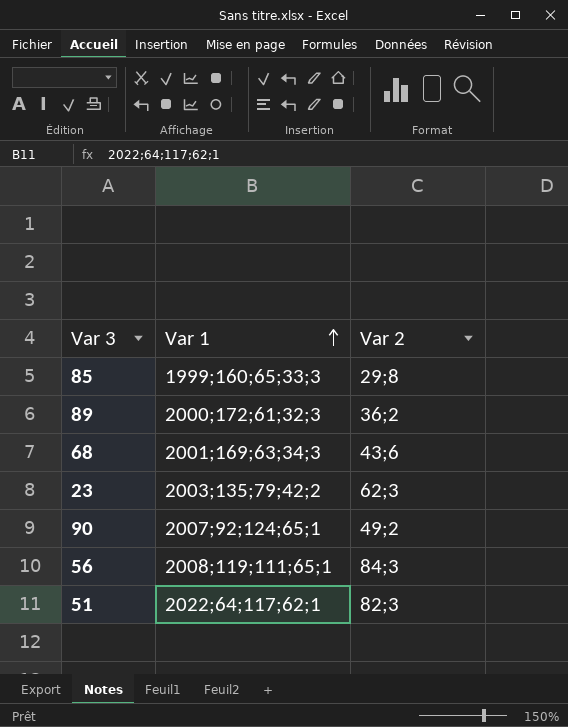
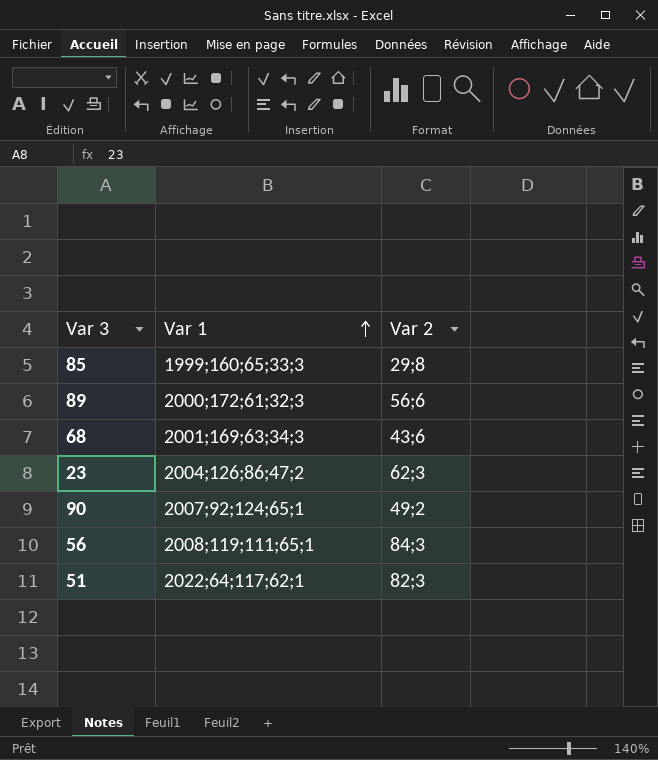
89 | Var 2: 36;2 -> 56;6
23 | Var 1: 2003;135;79;42;2 -> 2004;126;86;47;2

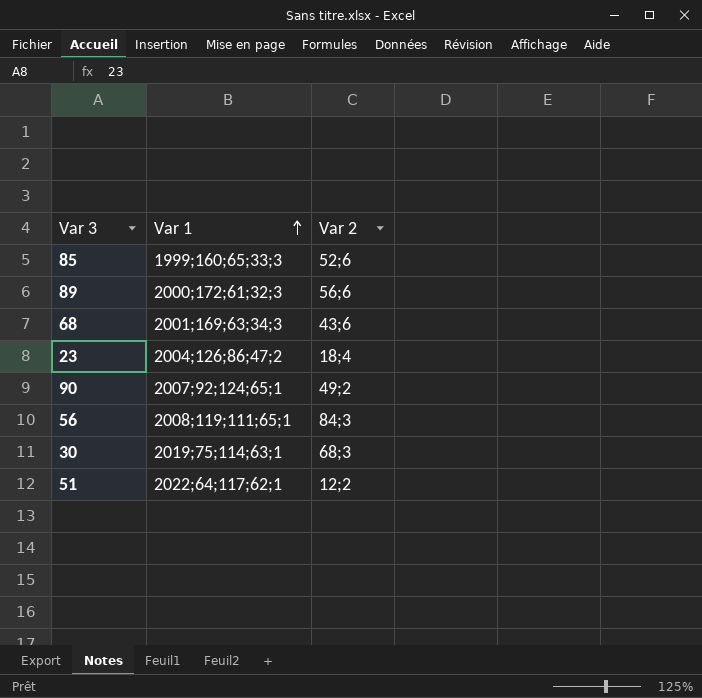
85 | Var 2: 29;8 -> 52;6
23 | Var 2: 62;3 -> 18;4
row 30: none -> 2019;75;114;63;1 | 68;3
51 | Var 2: 82;3 -> 12;2

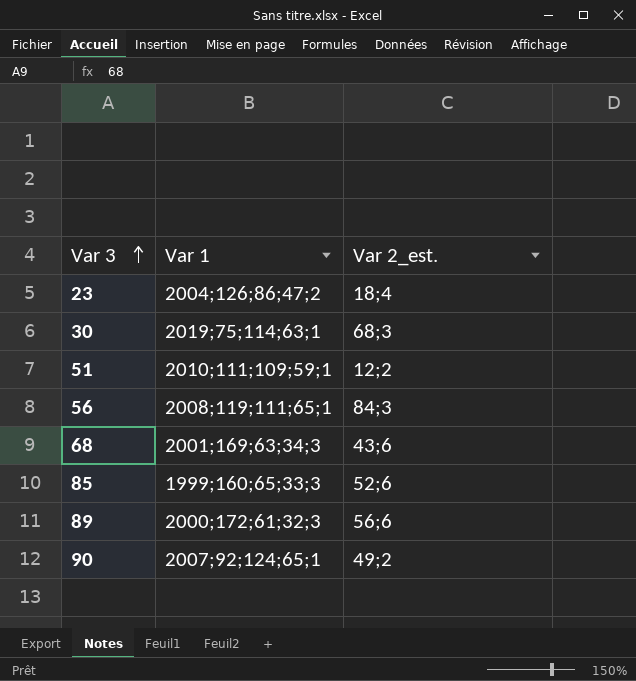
row order: Var 1 ascending -> Var 3 ascending
column name: Var 2 -> Var 2_est.
51 | Var 1: 2022;64;117;62;1 -> 2010;111;109;59;1

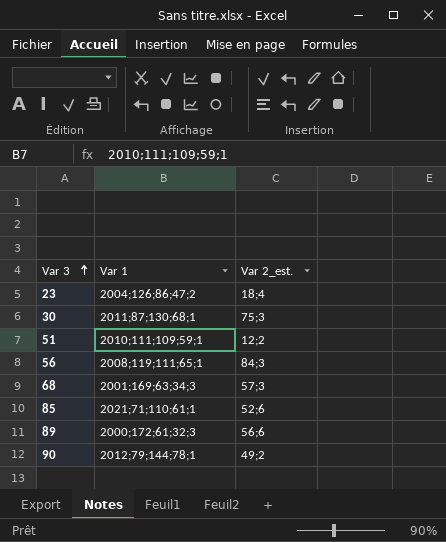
30 | Var 1: 2019;75;114;63;1 -> 2011;87;130;68;1
30 | Var 2_est.: 68;3 -> 75;3
68 | Var 2_est.: 43;6 -> 57;3
85 | Var 1: 1999;160;65;33;3 -> 2021;71;110;61;1
90 | Var 1: 2007;92;124;65;1 -> 2012;79;144;78;1

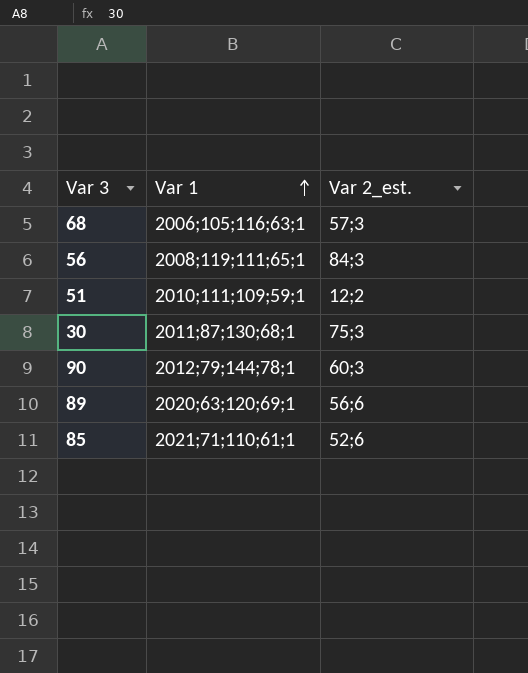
row order: Var 3 ascending -> Var 1 ascending
row 23: 2004;126;86;47;2 | 18;4 -> none
68 | Var 1: 2001;169;63;34;3 -> 2006;105;116;63;1
90 | Var 2_est.: 49;2 -> 60;3
89 | Var 1: 2000;172;61;32;3 -> 2020;63;120;69;1

